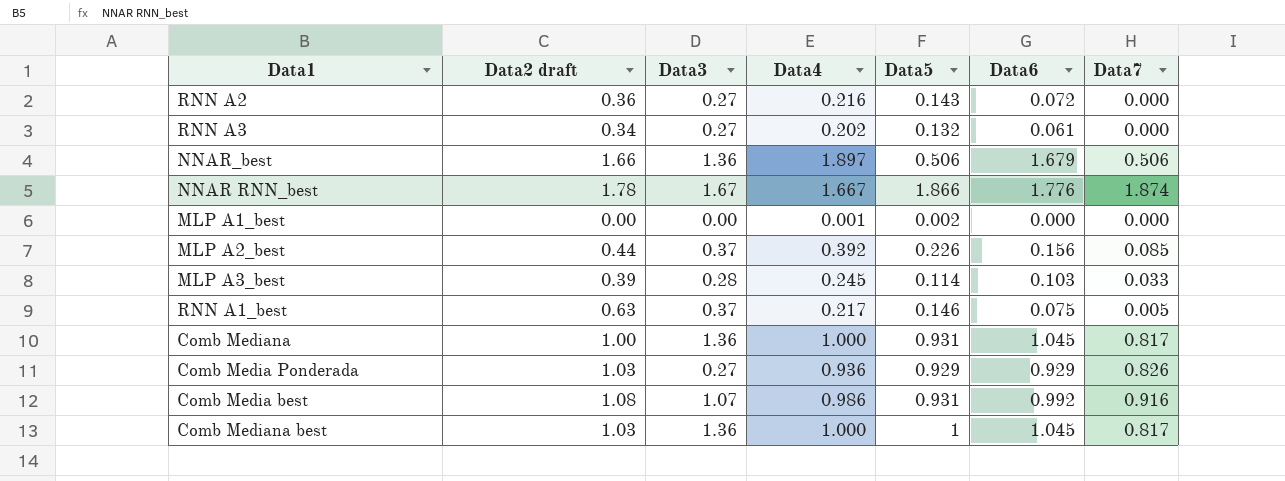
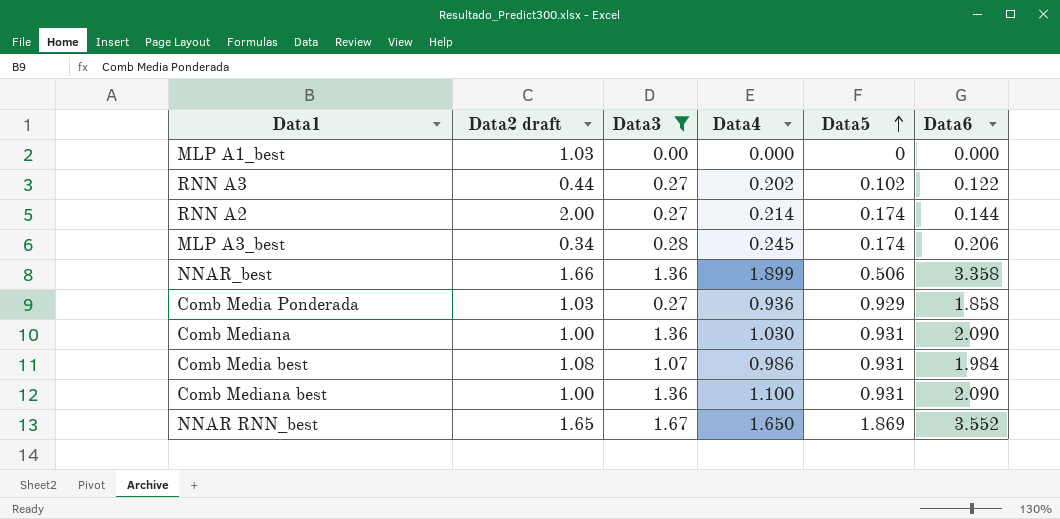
filter: none -> Data3 != 0.37
row order: none -> Data5 ascending
column Data7 | position: 7 -> none
MLP A1_best | Data2 draft: 0.00 -> 1.03
MLP A1_best | Data4: 0.001 -> 0.000
MLP A1_best | Data5: 0.002 -> 0
RNN A3 | Data2 draft: 0.34 -> 0.44
RNN A3 | Data5: 0.132 -> 0.102
RNN A3 | Data6: 0.061 -> 0.122
RNN A2 | Data2 draft: 0.36 -> 2.00
RNN A2 | Data4: 0.216 -> 0.214
RNN A2 | Data5: 0.143 -> 0.174
RNN A2 | Data6: 0.072 -> 0.144
MLP A3_best | Data2 draft: 0.39 -> 0.34
MLP A3_best | Data5: 0.114 -> 0.174
MLP A3_best | Data6: 0.103 -> 0.206
NNAR_best | Data4: 1.897 -> 1.899
NNAR_best | Data6: 1.679 -> 3.358
Comb Media Ponderada | Data6: 0.929 -> 1.858
Comb Mediana | Data4: 1.000 -> 1.030
Comb Mediana | Data6: 1.045 -> 2.090
Comb Media best | Data6: 0.992 -> 1.984
Comb Mediana best | Data2 draft: 1.03 -> 1.00
Comb Mediana best | Data4: 1.000 -> 1.100
Comb Mediana best | Data5: 1 -> 0.931
Comb Mediana best | Data6: 1.045 -> 2.090
NNAR RNN_best | Data2 draft: 1.78 -> 1.65
NNAR RNN_best | Data4: 1.667 -> 1.650
NNAR RNN_best | Data5: 1.866 -> 1.869
NNAR RNN_best | Data6: 1.776 -> 3.552

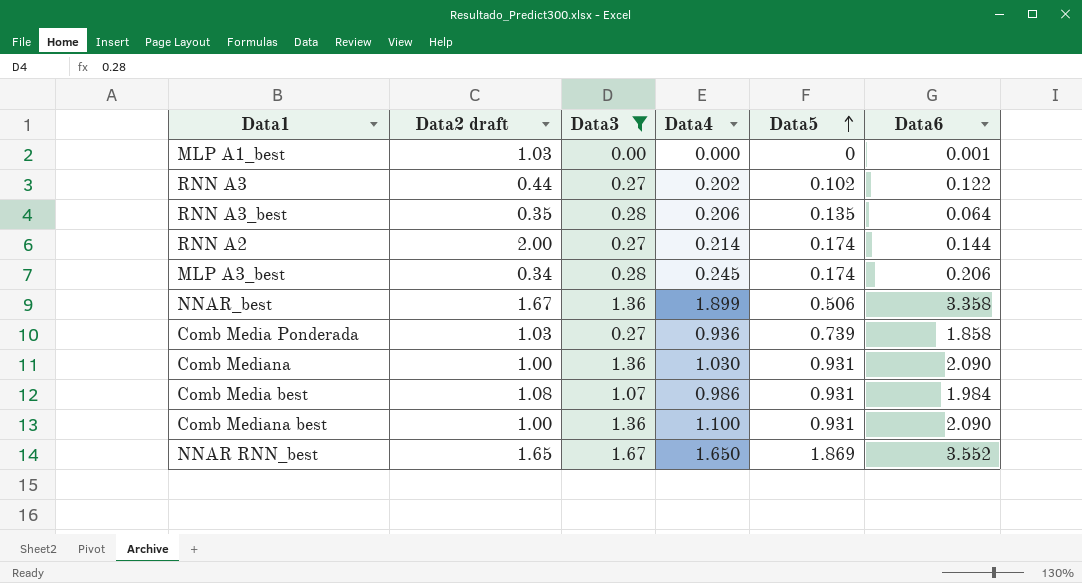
MLP A1_best | Data6: 0.000 -> 0.001
row RNN A3_best: none -> 0.35 | 0.28 | 0.206 | 0.135 | 0.064
NNAR_best | Data2 draft: 1.66 -> 1.67
Comb Media Ponderada | Data5: 0.929 -> 0.739

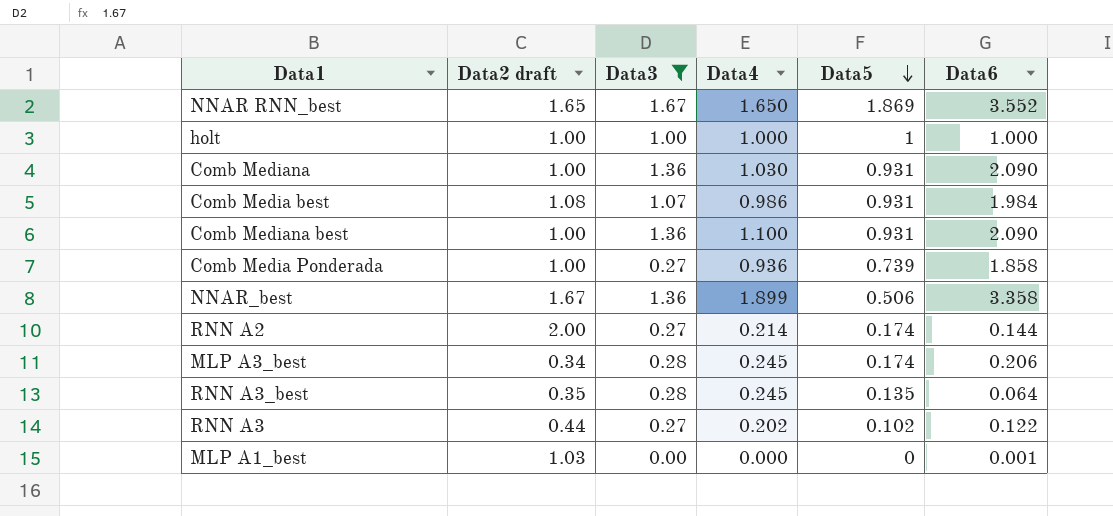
row order: Data5 ascending -> Data5 descending
row holt: none -> 1.00 | 1.00 | 1.000 | 1 | 1.000
Comb Media Ponderada | Data2 draft: 1.03 -> 1.00
RNN A3_best | Data4: 0.206 -> 0.245

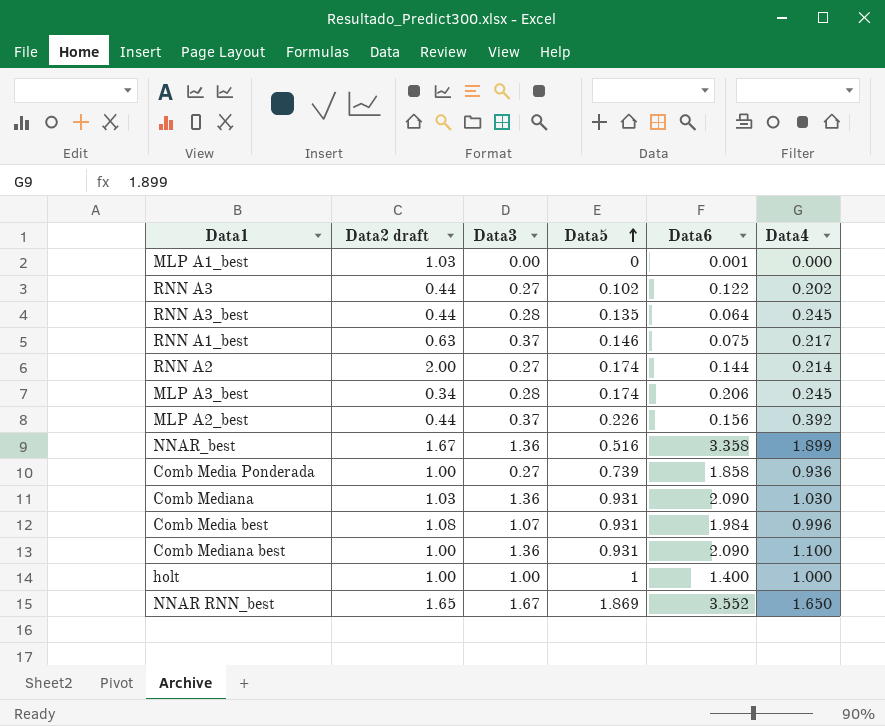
filter: Data3 != 0.37 -> none
row order: Data5 descending -> Data5 ascending
column Data4 | position: 4 -> 6
RNN A3_best | Data2 draft: 0.35 -> 0.44
NNAR_best | Data5: 0.506 -> 0.516
Comb Mediana | Data2 draft: 1.00 -> 1.03
Comb Media best | Data4: 0.986 -> 0.996
holt | Data6: 1.000 -> 1.400

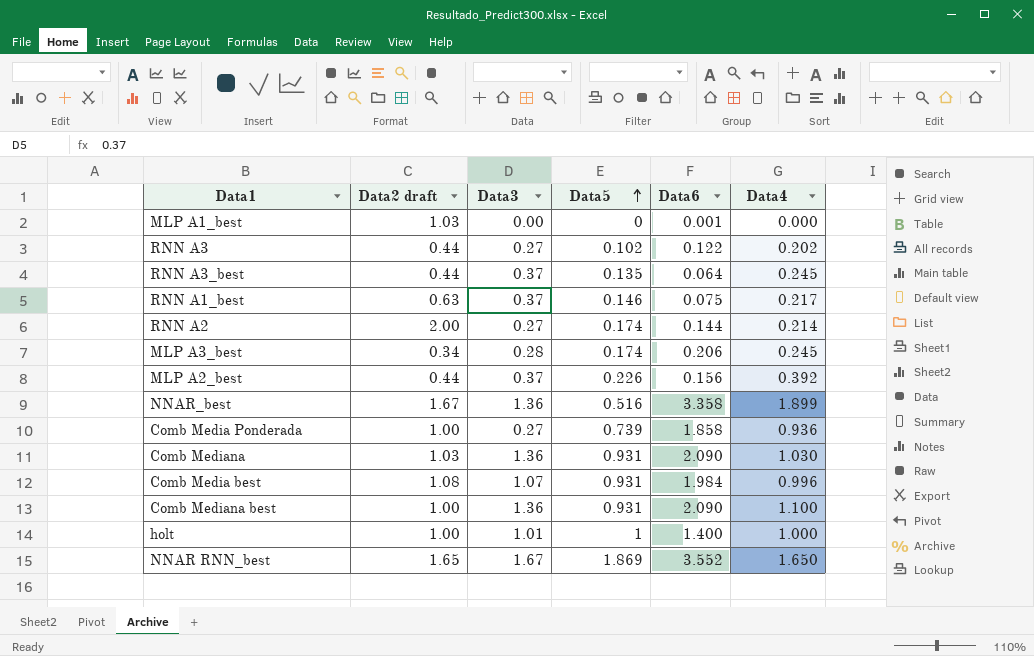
RNN A3_best | Data3: 0.28 -> 0.37
holt | Data3: 1.00 -> 1.01

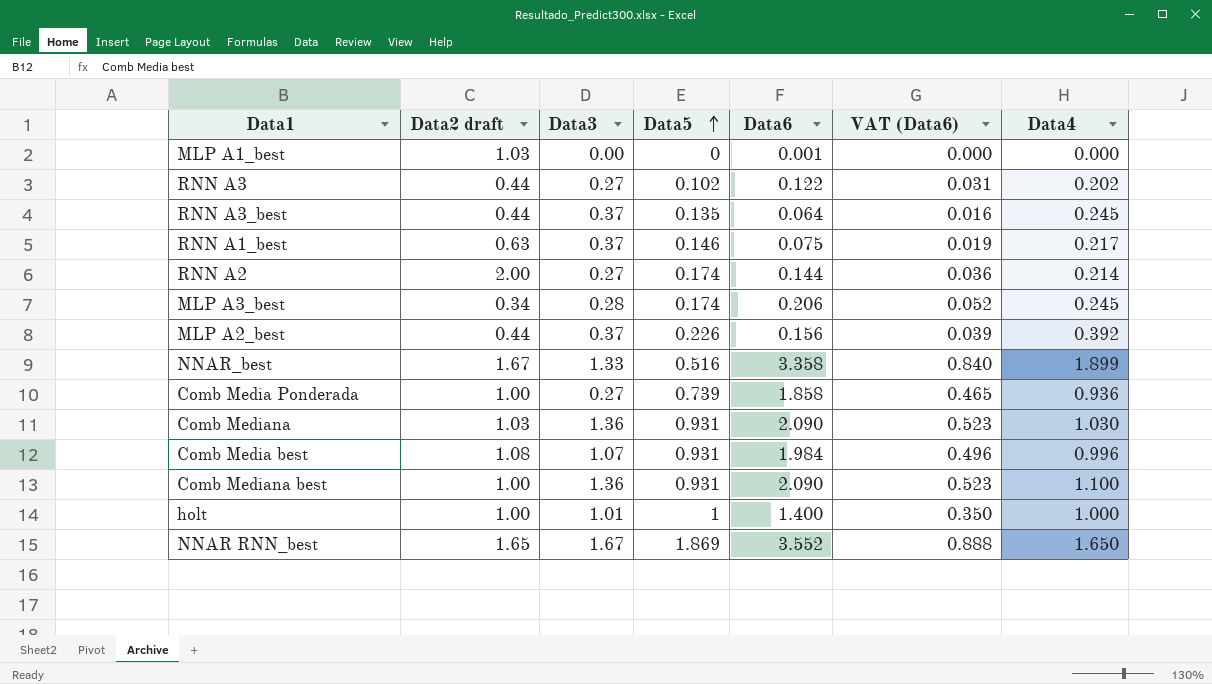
column VAT (Data6) | formula: none -> [Data6] * 0.25
NNAR_best | Data3: 1.36 -> 1.33

